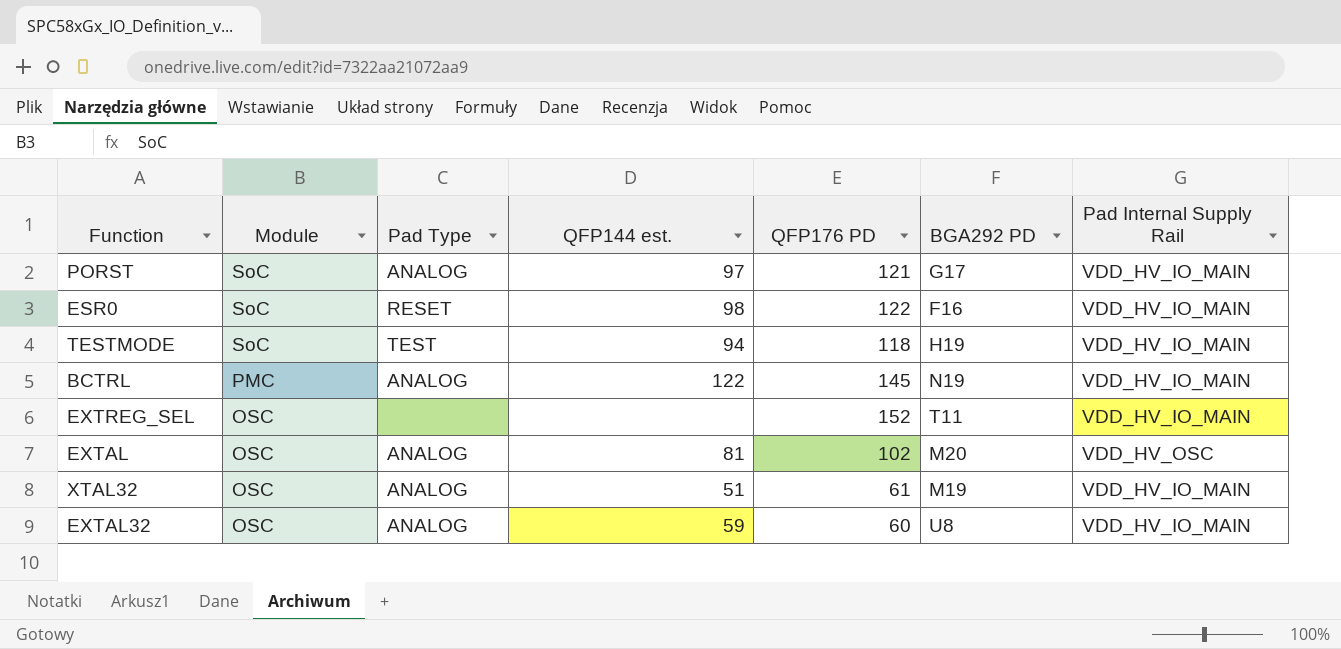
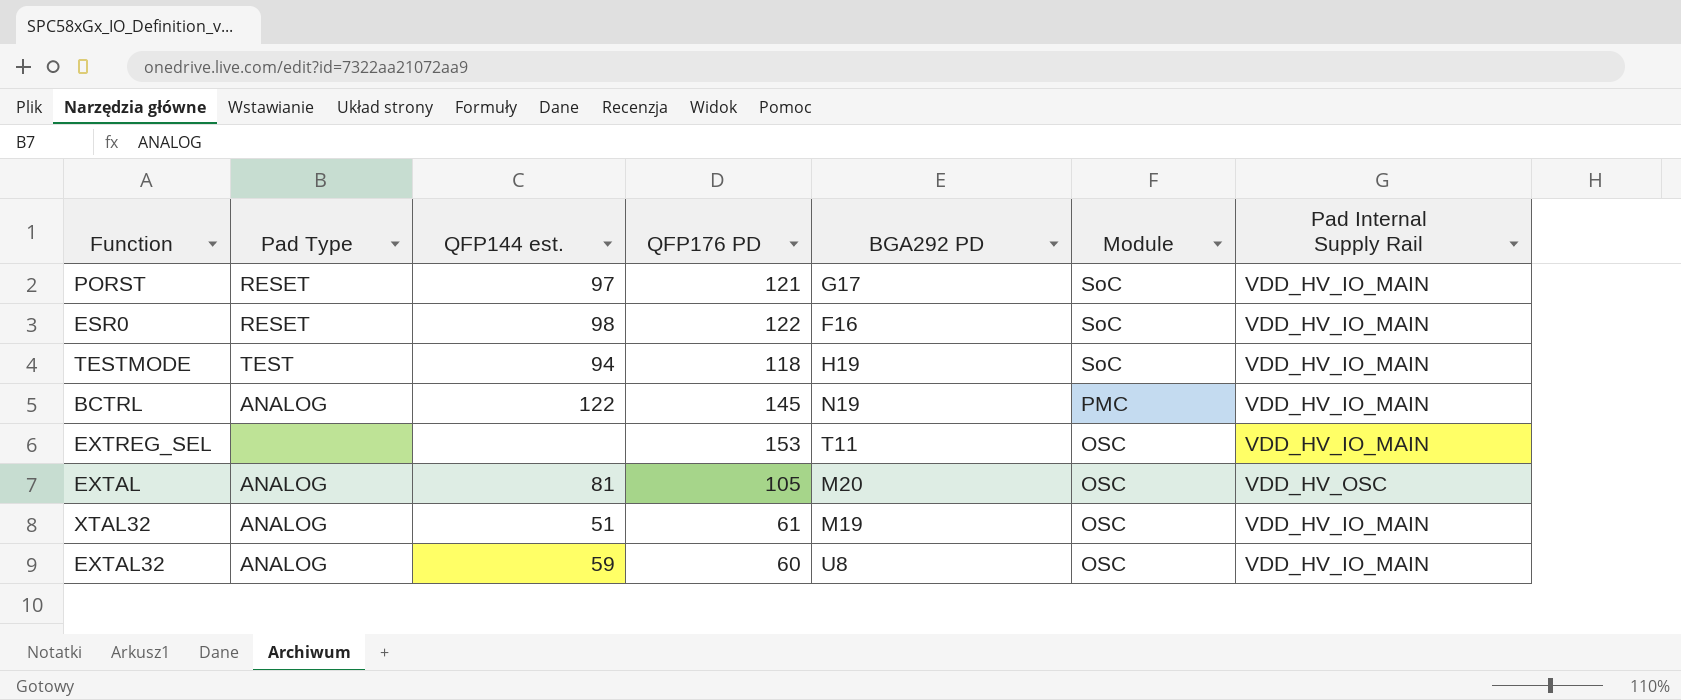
column Module | position: 2 -> 6
PORST | Pad Type: ANALOG -> RESET
EXTREG_SEL | QFP176 PD: 152 -> 153
EXTAL | QFP176 PD: 102 -> 105

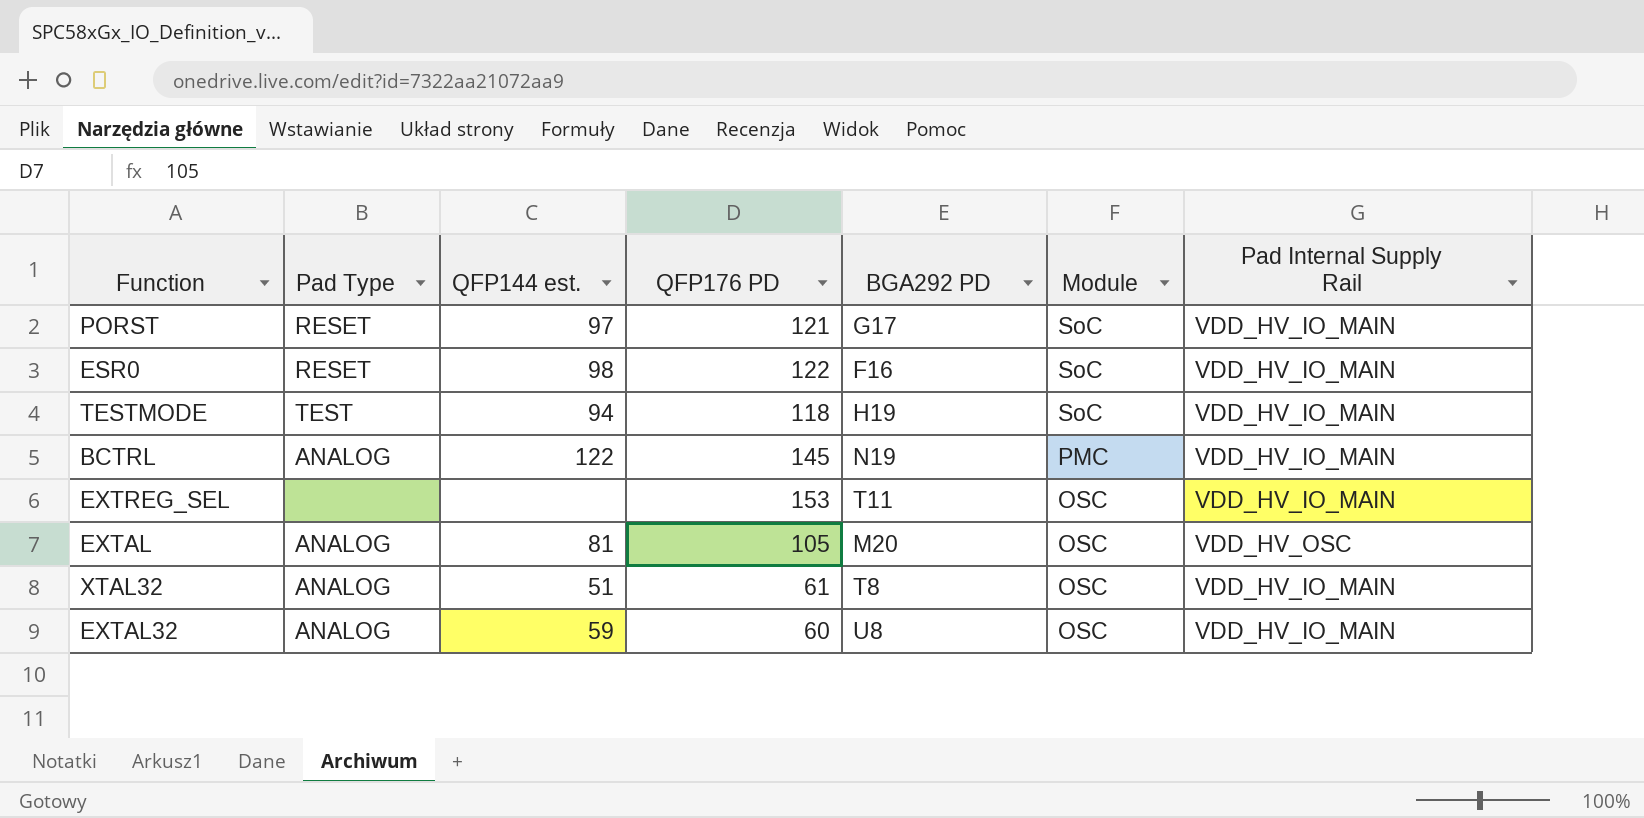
XTAL32 | BGA292 PD: M19 -> T8

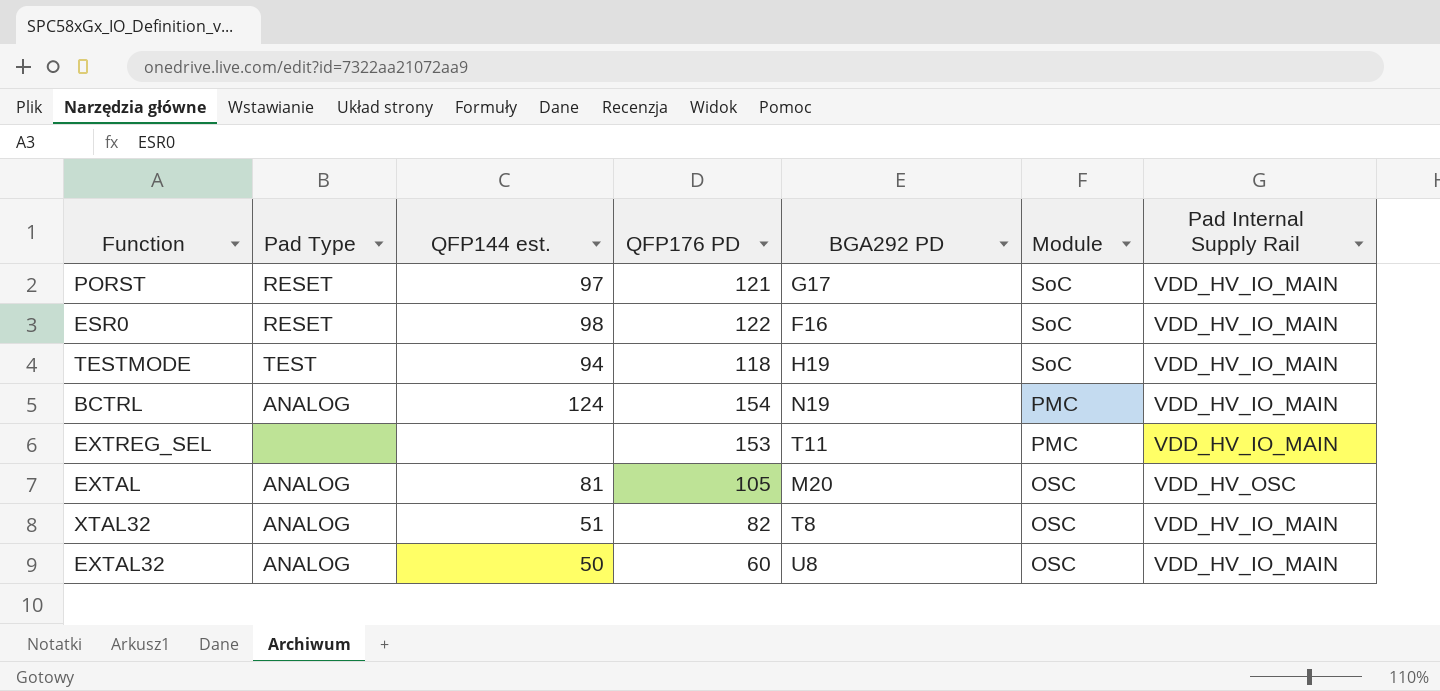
BCTRL | QFP144 est.: 122 -> 124
BCTRL | QFP176 PD: 145 -> 154
EXTREG_SEL | Module: OSC -> PMC
XTAL32 | QFP176 PD: 61 -> 82
EXTAL32 | QFP144 est.: 59 -> 50

